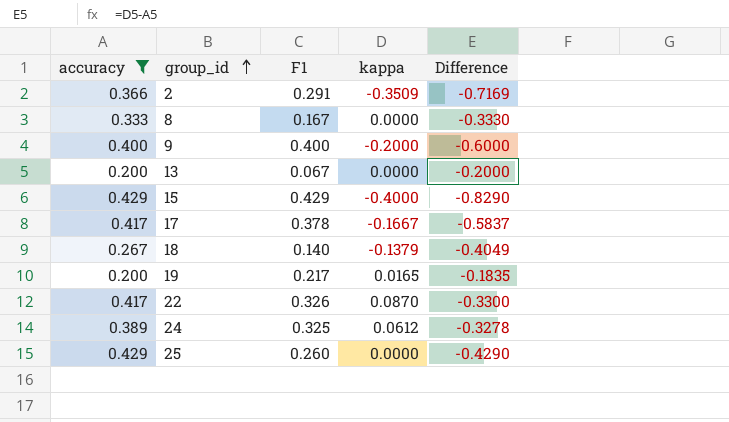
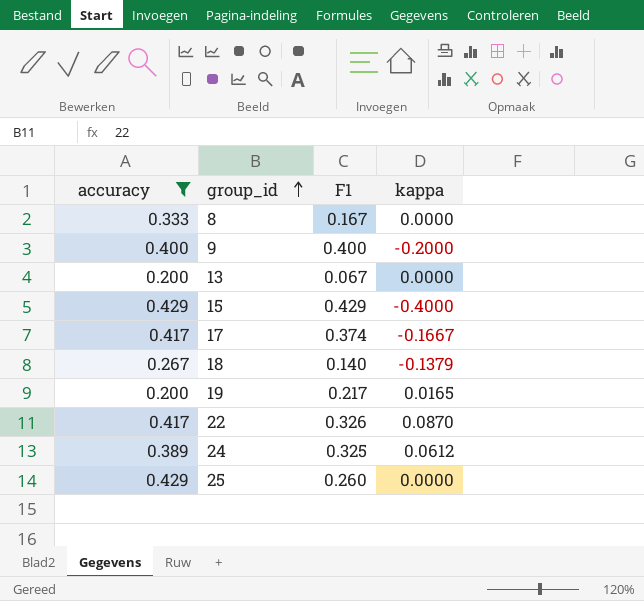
column Difference | formula: [kappa] - [accuracy] -> none
row 2: 0.366 | 0.291 | -0.3509 | -0.7169 -> none
17 | F1: 0.378 -> 0.374

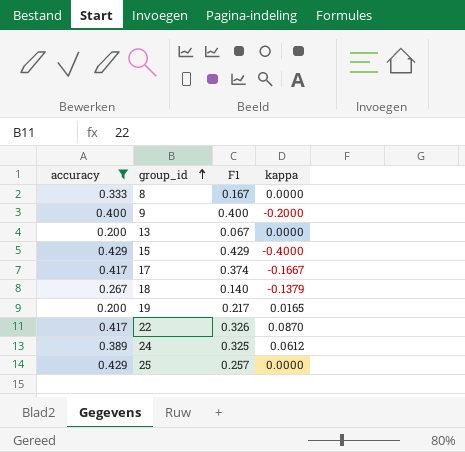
25 | F1: 0.260 -> 0.257

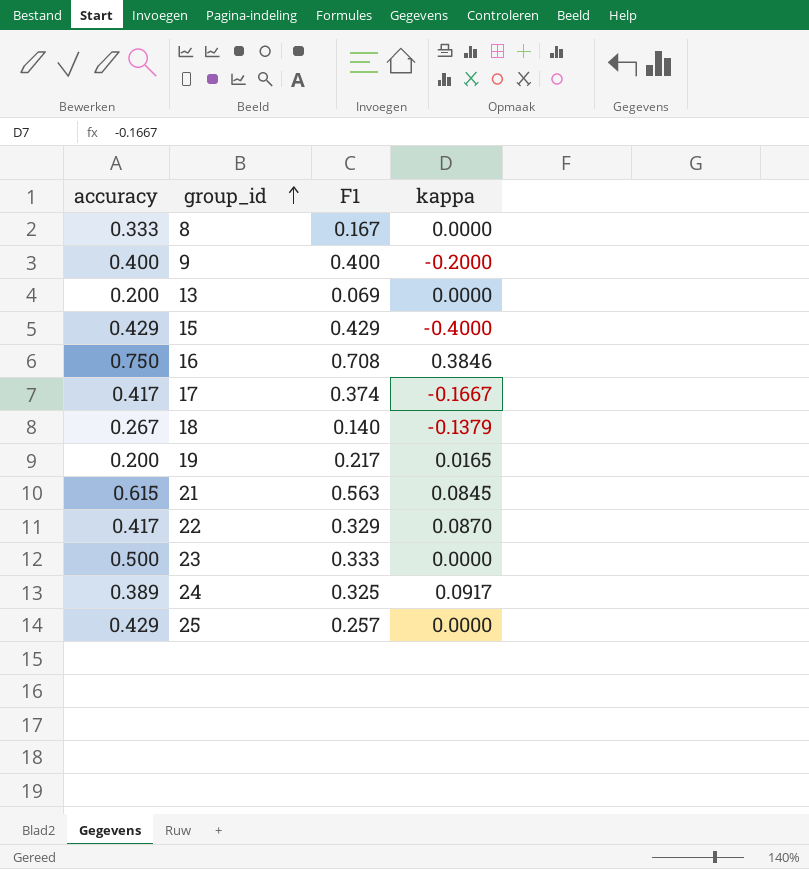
filter: accuracy <= 0.429 -> none
13 | F1: 0.067 -> 0.069
22 | F1: 0.326 -> 0.329
24 | kappa: 0.0612 -> 0.0917

